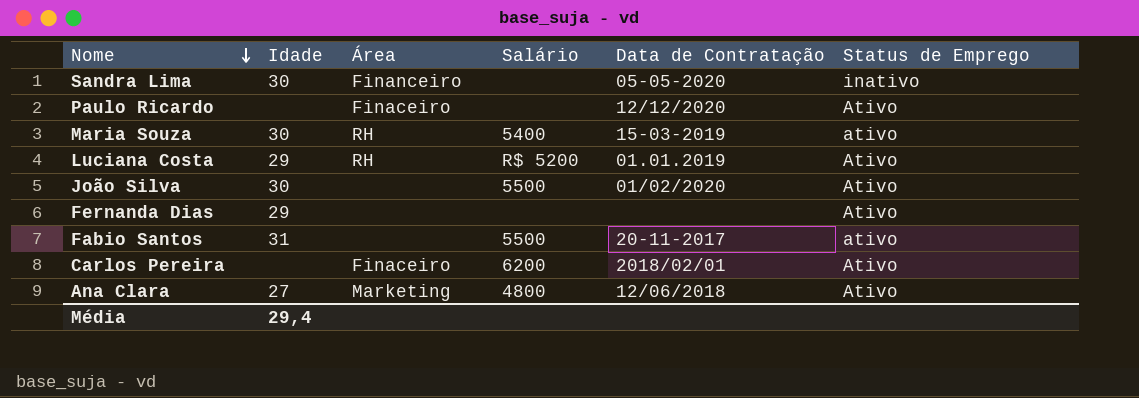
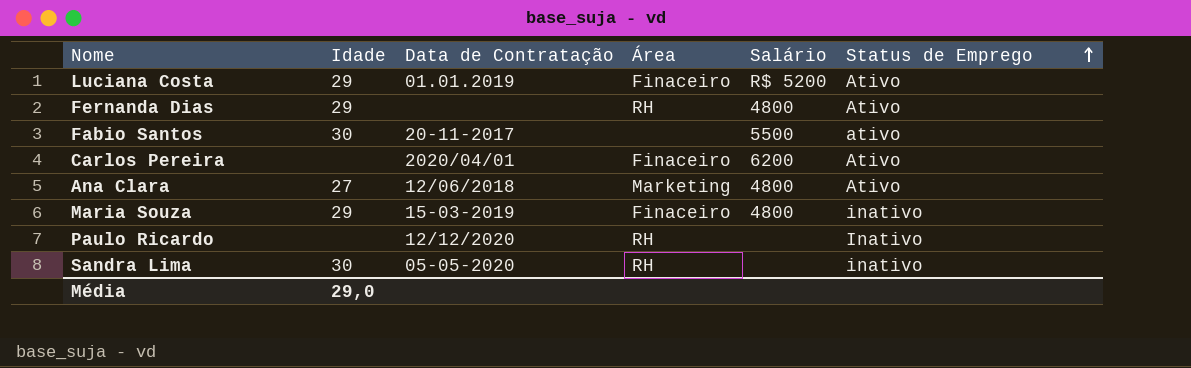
row order: Nome descending -> Status de Emprego ascending
column Data de Contratação | position: 5 -> 3
row João Silva: 30 | none | 5500 | 01/02/2020 | Ativo -> none
Luciana Costa | Área: RH -> Finaceiro
Fernanda Dias | Área: none -> RH
Fernanda Dias | Salário: none -> 4800
Fabio Santos | Idade: 31 -> 30
Carlos Pereira | Data de Contratação: 2018/02/01 -> 2020/04/01
Maria Souza | Idade: 30 -> 29
Maria Souza | Área: RH -> Finaceiro
Maria Souza | Salário: 5400 -> 4800
Maria Souza | Status de Emprego: ativo -> inativo
Paulo Ricardo | Área: Finaceiro -> RH
Paulo Ricardo | Status de Emprego: Ativo -> Inativo
Sandra Lima | Área: Financeiro -> RH
Média | Idade: 29,4 -> 29,0

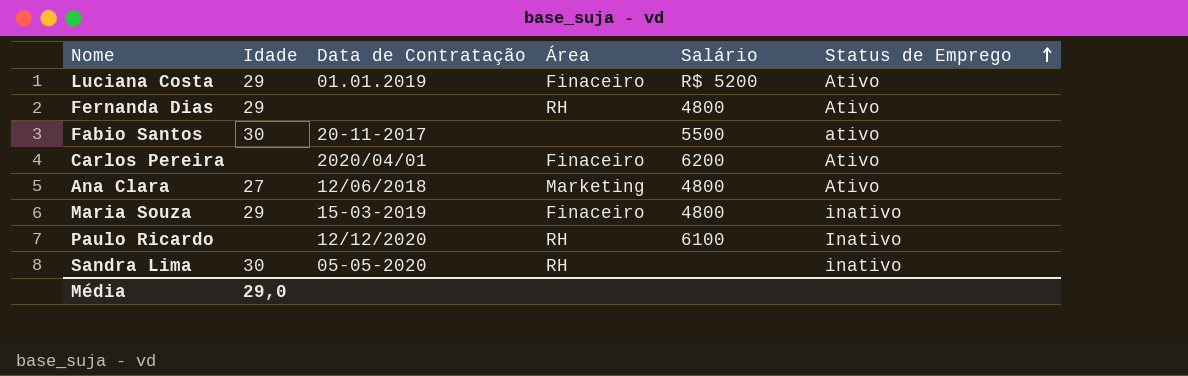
Paulo Ricardo | Salário: none -> 6100

